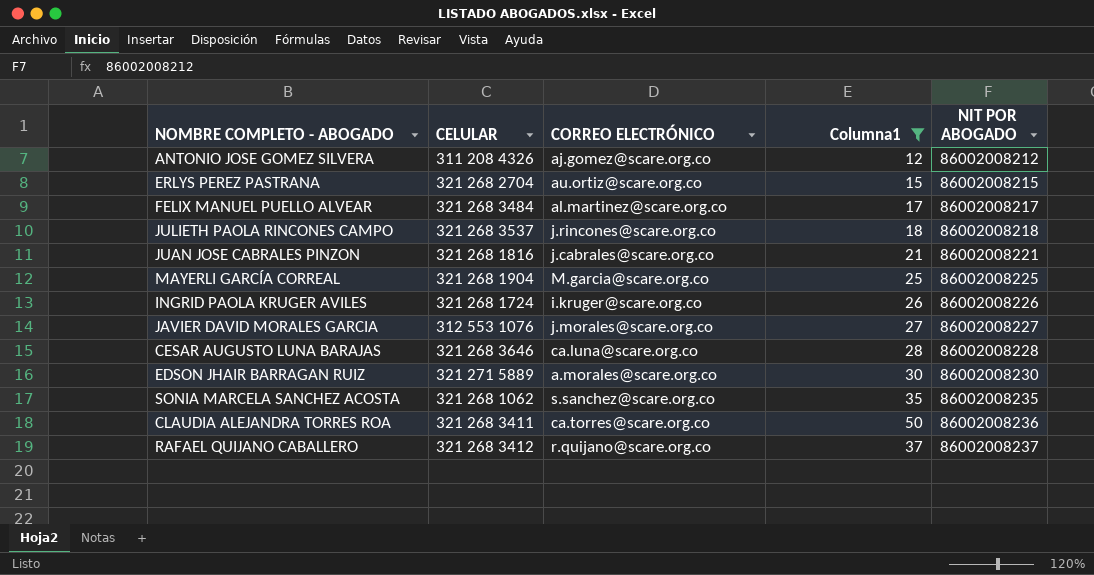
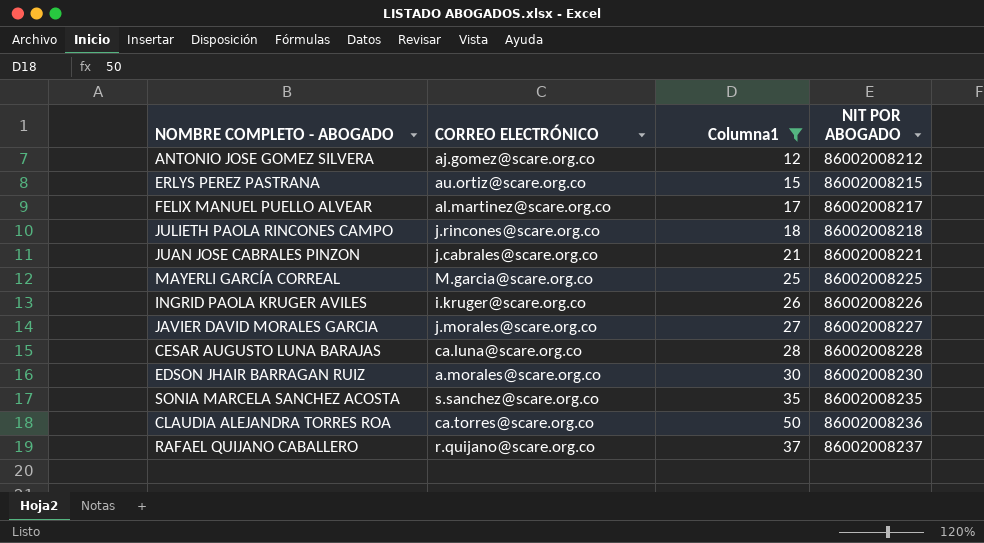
column CELULAR | position: 2 -> none

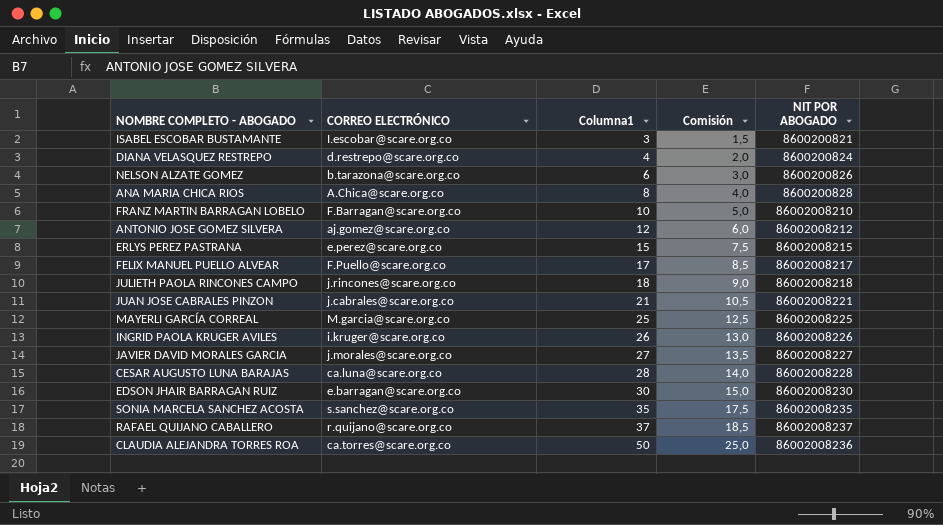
filter: Columna1 >= 12 -> none
row order: NIT POR ABOGADO ascending -> Columna1 ascending
column Comisión | formula: none -> [Columna1] * 0,5
ERLYS PEREZ PASTRANA | CORREO ELECTRÓNICO: au.ortiz@scare.org.co -> e.perez@scare.org.co
FELIX MANUEL PUELLO ALVEAR | CORREO ELECTRÓNICO: al.martinez@scare.org.co -> F.Puello@scare.org.co
EDSON JHAIR BARRAGAN RUIZ | CORREO ELECTRÓNICO: a.morales@scare.org.co -> e.barragan@scare.org.co

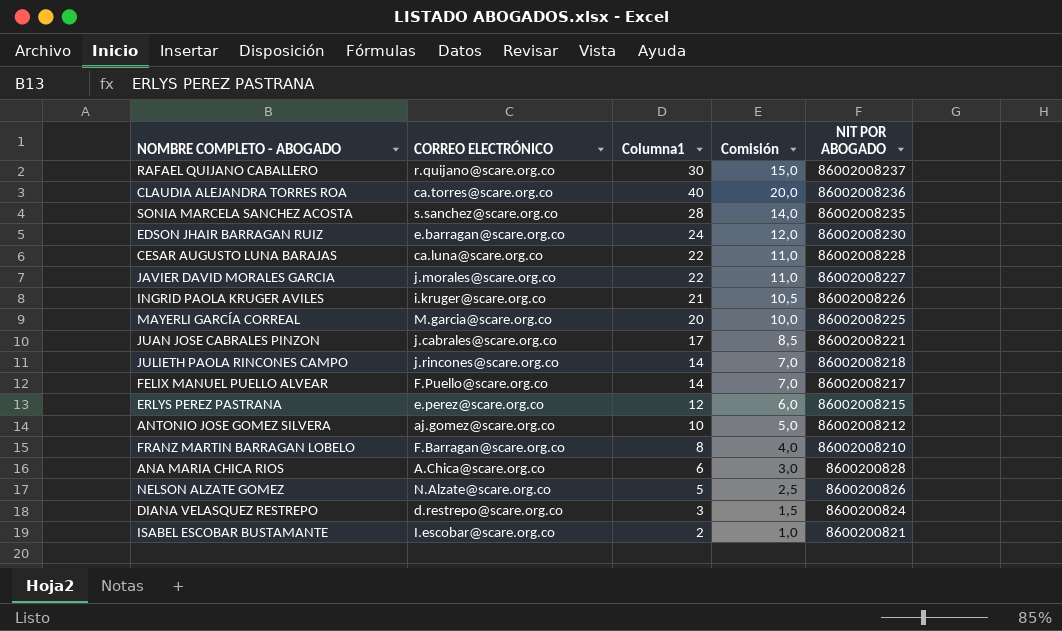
row order: Columna1 ascending -> NIT POR ABOGADO descending
RAFAEL QUIJANO CABALLERO | Columna1: 37 -> 30
RAFAEL QUIJANO CABALLERO | Comisión: 18,5 -> 15,0
CLAUDIA ALEJANDRA TORRES ROA | Columna1: 50 -> 40
CLAUDIA ALEJANDRA TORRES ROA | Comisión: 25,0 -> 20,0
SONIA MARCELA SANCHEZ ACOSTA | Columna1: 35 -> 28
SONIA MARCELA SANCHEZ ACOSTA | Comisión: 17,5 -> 14,0
EDSON JHAIR BARRAGAN RUIZ | Columna1: 30 -> 24
EDSON JHAIR BARRAGAN RUIZ | Comisión: 15,0 -> 12,0
CESAR AUGUSTO LUNA BARAJAS | Columna1: 28 -> 22
CESAR AUGUSTO LUNA BARAJAS | Comisión: 14,0 -> 11,0
JAVIER DAVID MORALES GARCIA | Columna1: 27 -> 22
JAVIER DAVID MORALES GARCIA | Comisión: 13,5 -> 11,0
INGRID PAOLA KRUGER AVILES | Columna1: 26 -> 21
INGRID PAOLA KRUGER AVILES | Comisión: 13,0 -> 10,5
MAYERLI GARCÍA CORREAL | Columna1: 25 -> 20
MAYERLI GARCÍA CORREAL | Comisión: 12,5 -> 10,0
JUAN JOSE CABRALES PINZON | Columna1: 21 -> 17
JUAN JOSE CABRALES PINZON | Comisión: 10,5 -> 8,5
JULIETH PAOLA RINCONES CAMPO | Columna1: 18 -> 14
JULIETH PAOLA RINCONES CAMPO | Comisión: 9,0 -> 7,0
FELIX MANUEL PUELLO ALVEAR | Columna1: 17 -> 14
FELIX MANUEL PUELLO ALVEAR | Comisión: 8,5 -> 7,0
ERLYS PEREZ PASTRANA | Columna1: 15 -> 12
ERLYS PEREZ PASTRANA | Comisión: 7,5 -> 6,0
ANTONIO JOSE GOMEZ SILVERA | Columna1: 12 -> 10
ANTONIO JOSE GOMEZ SILVERA | Comisión: 6,0 -> 5,0
FRANZ MARTIN BARRAGAN LOBELO | Columna1: 10 -> 8
FRANZ MARTIN BARRAGAN LOBELO | Comisión: 5,0 -> 4,0
ANA MARIA CHICA RIOS | Columna1: 8 -> 6
ANA MARIA CHICA RIOS | Comisión: 4,0 -> 3,0
NELSON ALZATE GOMEZ | CORREO ELECTRÓNICO: b.tarazona@scare.org.co -> N.Alzate@scare.org.co
NELSON ALZATE GOMEZ | Columna1: 6 -> 5
NELSON ALZATE GOMEZ | Comisión: 3,0 -> 2,5
DIANA VELASQUEZ RESTREPO | Columna1: 4 -> 3
DIANA VELASQUEZ RESTREPO | Comisión: 2,0 -> 1,5
ISABEL ESCOBAR BUSTAMANTE | Columna1: 3 -> 2
ISABEL ESCOBAR BUSTAMANTE | Comisión: 1,5 -> 1,0

